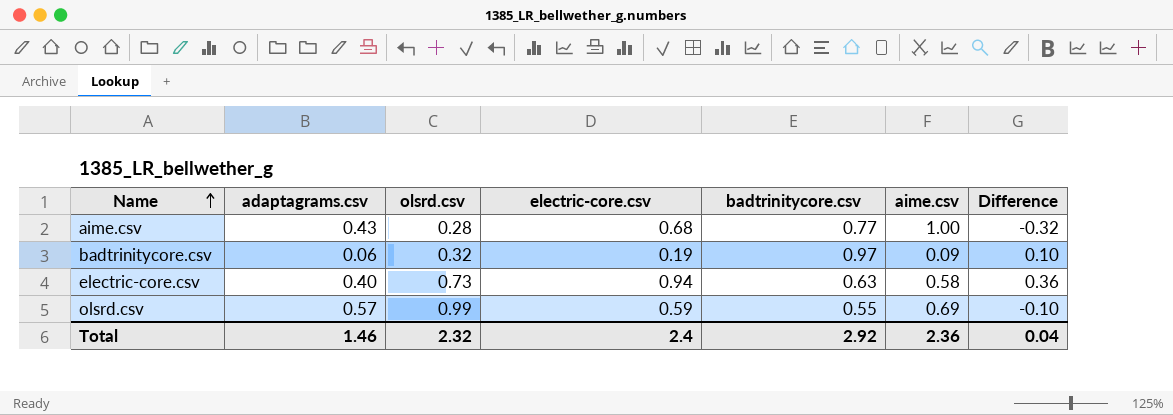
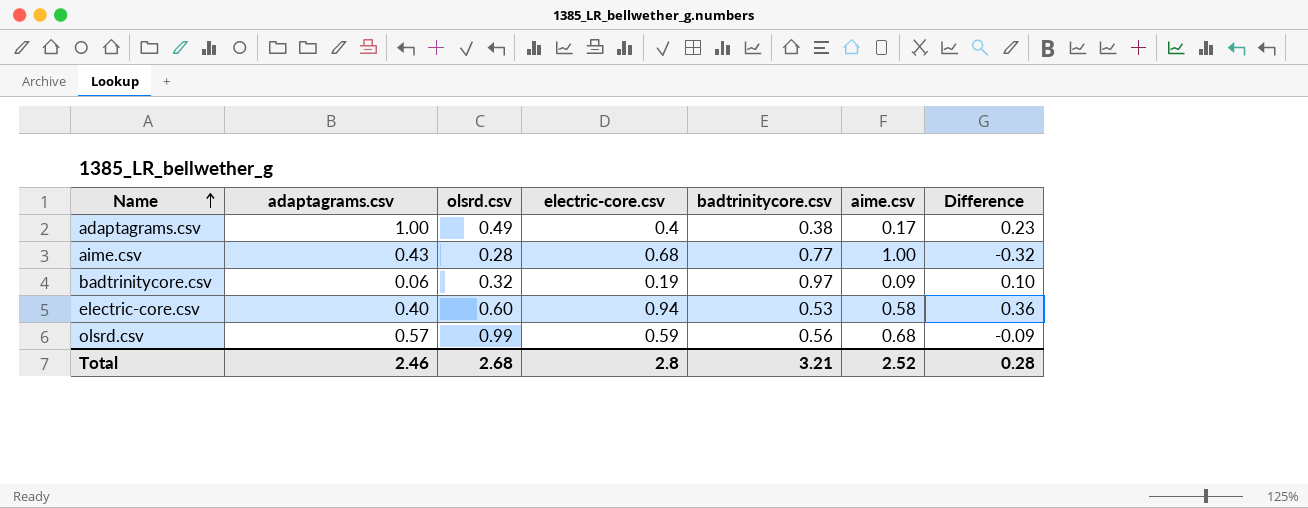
row adaptagrams.csv: none -> 1.00 | 0.49 | 0.4 | 0.38 | 0.17 | 0.23
electric-core.csv | olsrd.csv: 0.73 -> 0.60
electric-core.csv | badtrinitycore.csv: 0.63 -> 0.53
olsrd.csv | badtrinitycore.csv: 0.55 -> 0.56
olsrd.csv | aime.csv: 0.69 -> 0.68
olsrd.csv | Difference: -0.10 -> -0.09
Total | adaptagrams.csv: 1.46 -> 2.46
Total | olsrd.csv: 2.32 -> 2.68
Total | electric-core.csv: 2.4 -> 2.8
Total | badtrinitycore.csv: 2.92 -> 3.21
Total | aime.csv: 2.36 -> 2.52
Total | Difference: 0.04 -> 0.28

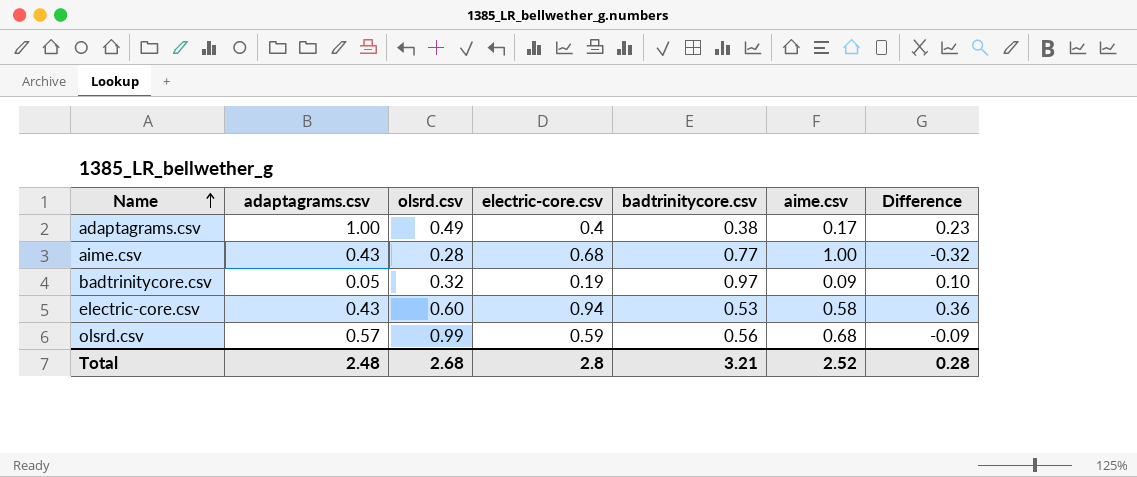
badtrinitycore.csv | adaptagrams.csv: 0.06 -> 0.05
electric-core.csv | adaptagrams.csv: 0.40 -> 0.43
Total | adaptagrams.csv: 2.46 -> 2.48

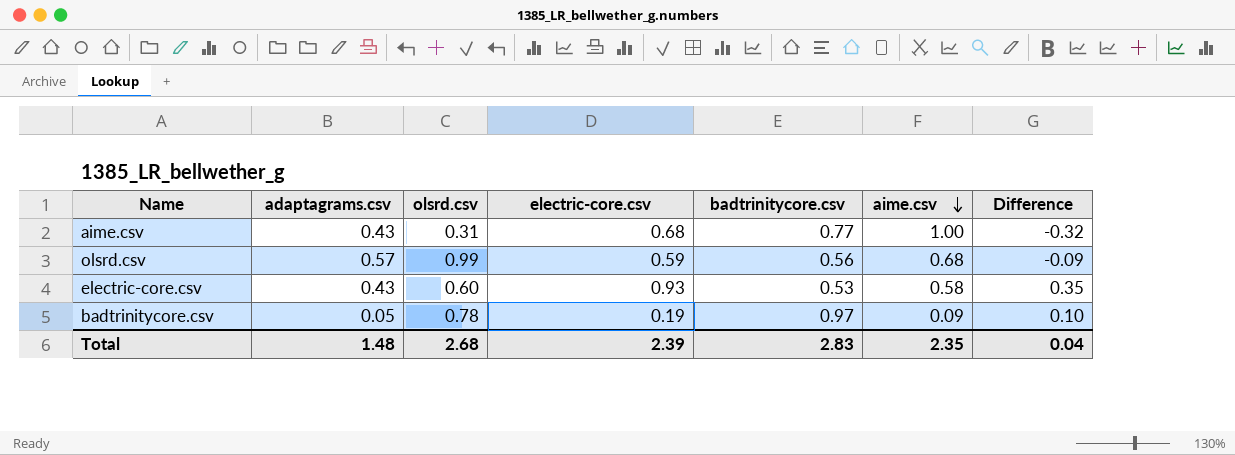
row order: Name ascending -> aime.csv descending
row adaptagrams.csv: 1.00 | 0.49 | 0.4 | 0.38 | 0.17 | 0.23 -> none
aime.csv | olsrd.csv: 0.28 -> 0.31
electric-core.csv | electric-core.csv: 0.94 -> 0.93
electric-core.csv | Difference: 0.36 -> 0.35
badtrinitycore.csv | olsrd.csv: 0.32 -> 0.78
Total | adaptagrams.csv: 2.48 -> 1.48
Total | electric-core.csv: 2.8 -> 2.39
Total | badtrinitycore.csv: 3.21 -> 2.83
Total | aime.csv: 2.52 -> 2.35
Total | Difference: 0.28 -> 0.04

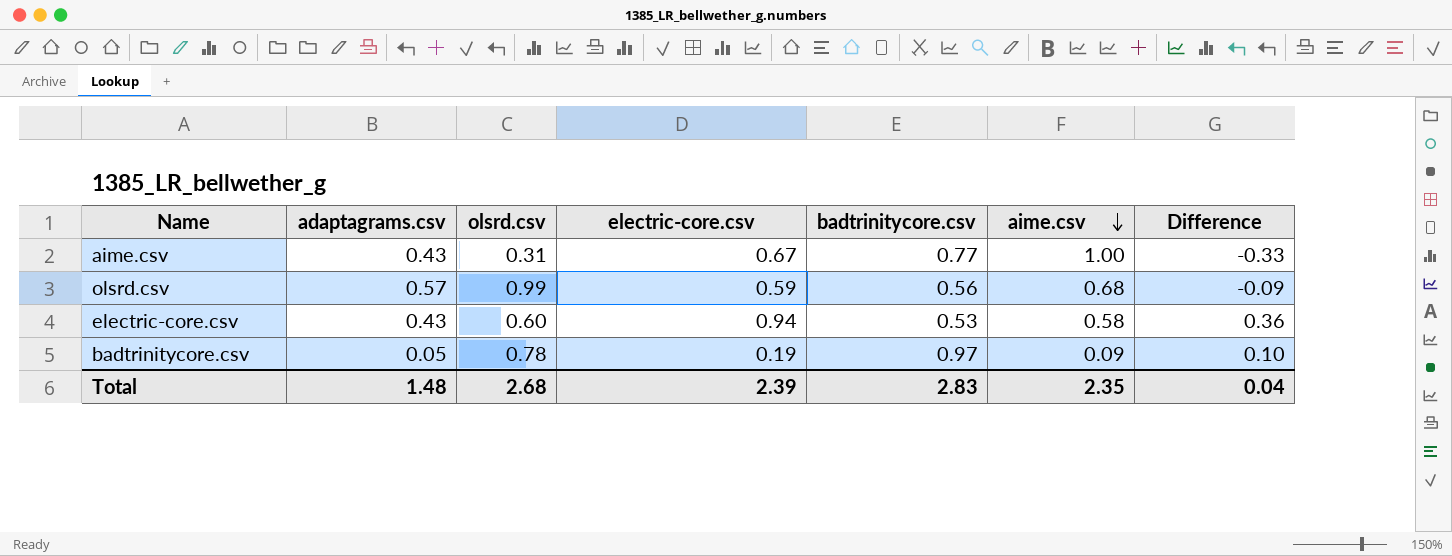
aime.csv | electric-core.csv: 0.68 -> 0.67
aime.csv | Difference: -0.32 -> -0.33
electric-core.csv | electric-core.csv: 0.93 -> 0.94
electric-core.csv | Difference: 0.35 -> 0.36

